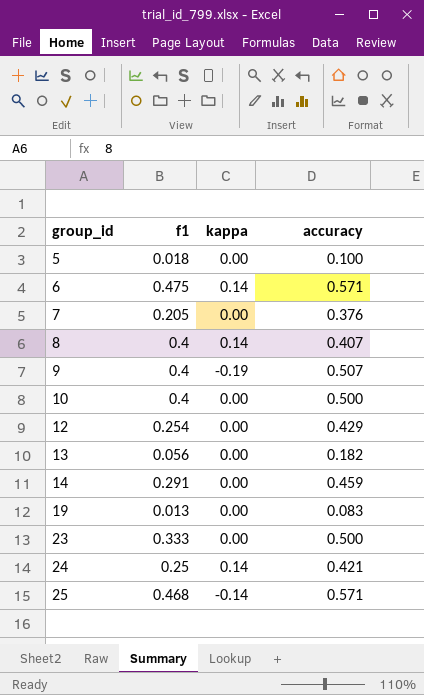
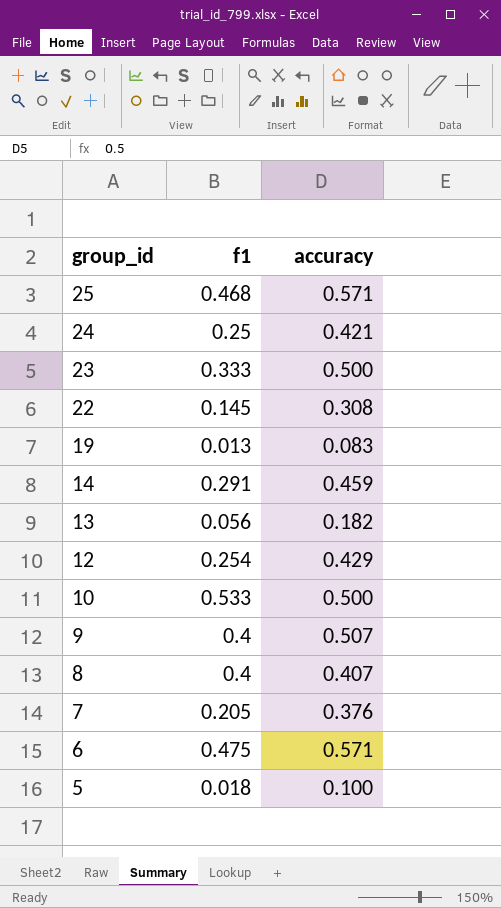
row order: group_id ascending -> group_id descending
column kappa | position: 3 -> none
row 22: none -> 0.145 | 0.308
10 | f1: 0.4 -> 0.533

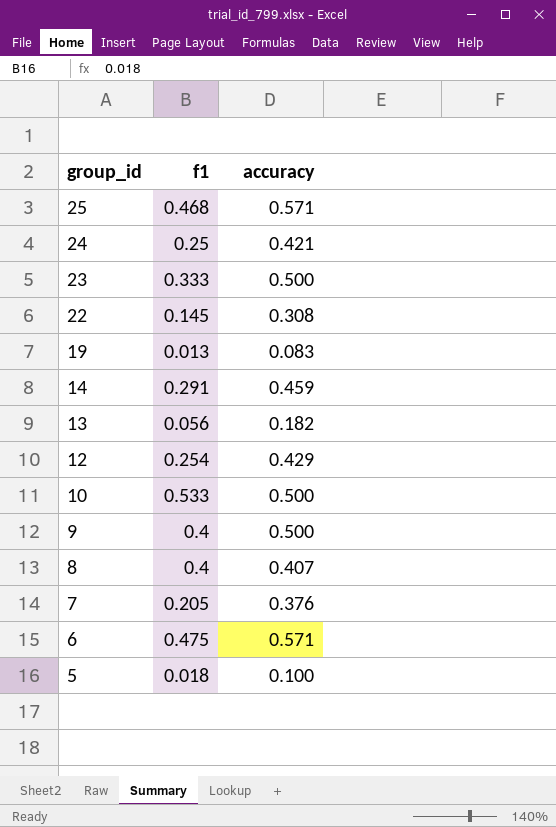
9 | accuracy: 0.507 -> 0.500

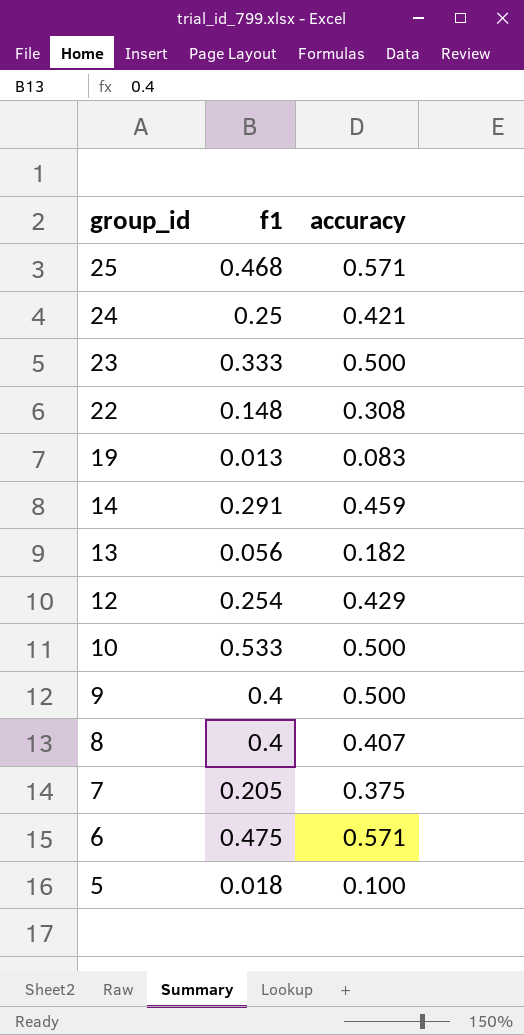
22 | f1: 0.145 -> 0.148
7 | accuracy: 0.376 -> 0.375

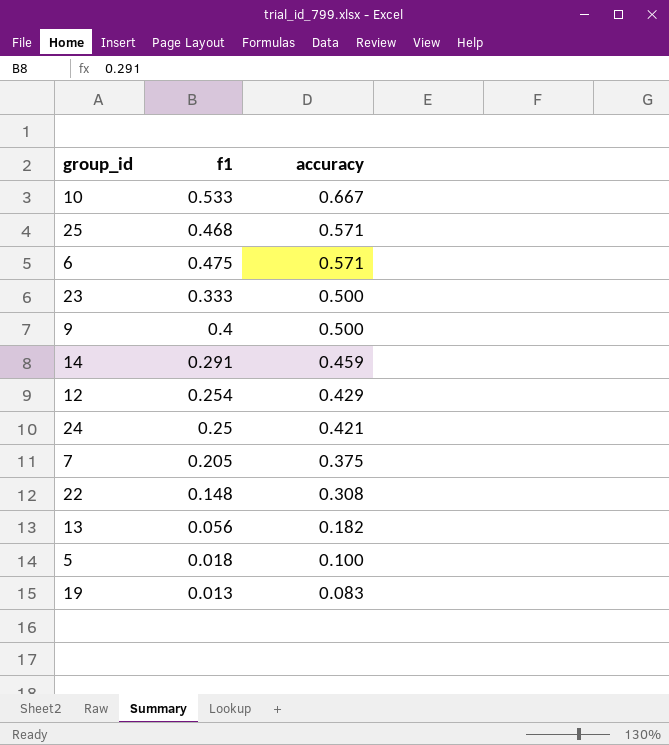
row order: group_id descending -> accuracy descending
row 8: 0.4 | 0.407 -> none
10 | accuracy: 0.500 -> 0.667

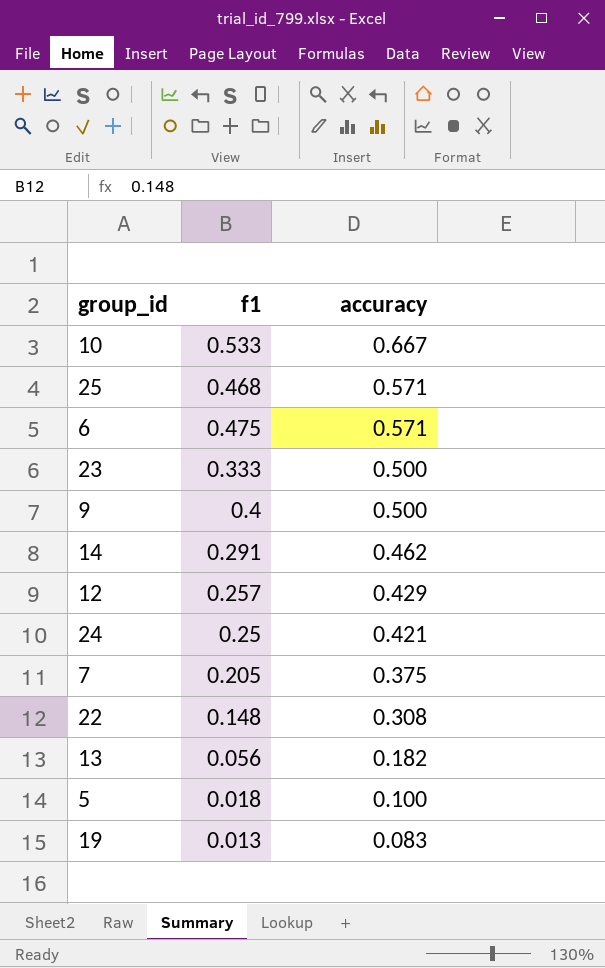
14 | accuracy: 0.459 -> 0.462
12 | f1: 0.254 -> 0.257

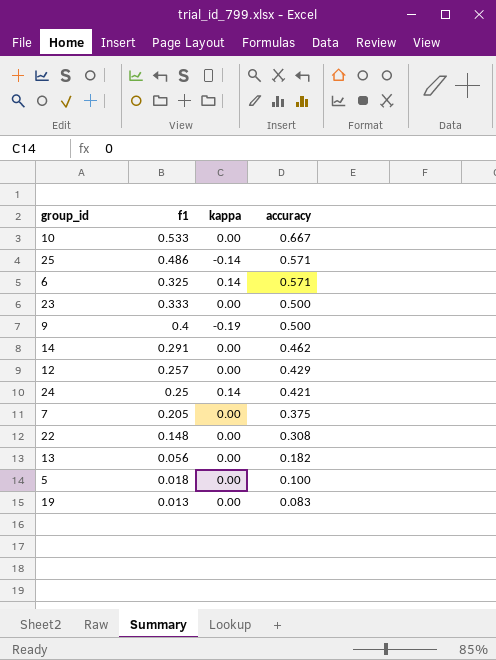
column kappa | position: none -> 3
25 | f1: 0.468 -> 0.486
6 | f1: 0.475 -> 0.325

